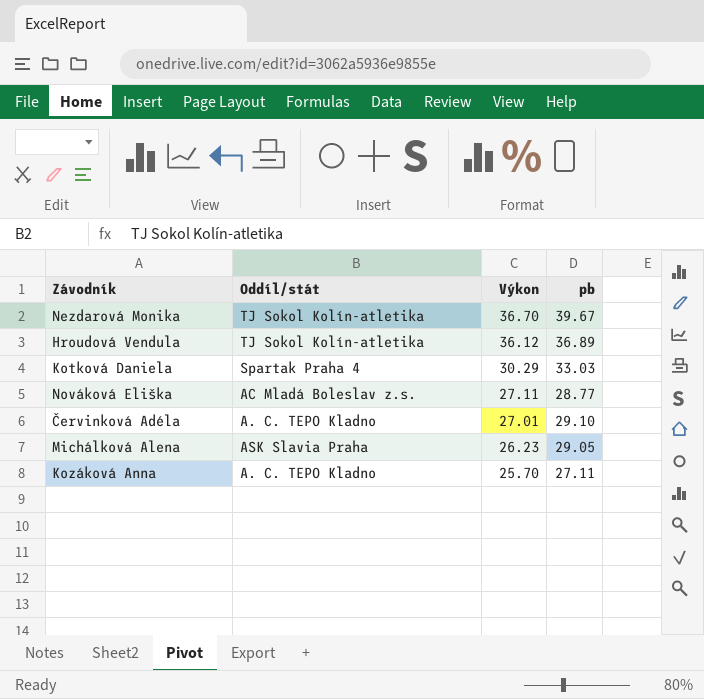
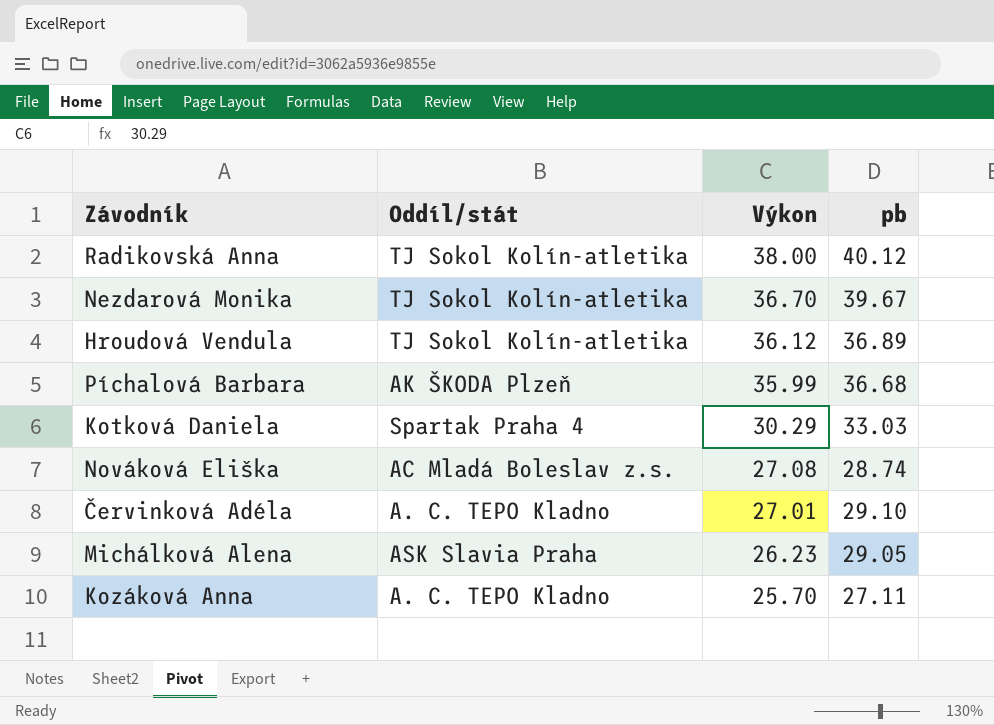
row Radikovská Anna: none -> TJ Sokol Kolín-atletika | 38.00 | 40.12
row Píchalová Barbara: none -> AK ŠKODA Plzeň | 35.99 | 36.68
Nováková Eliška | Výkon: 27.11 -> 27.08
Nováková Eliška | pb: 28.77 -> 28.74

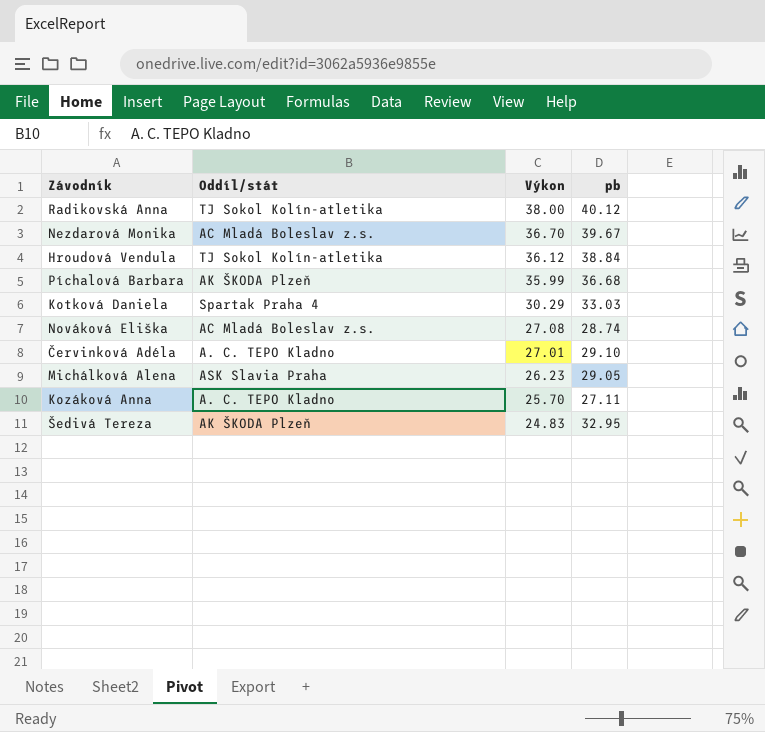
Nezdarová Monika | Oddíl/stát: TJ Sokol Kolín-atletika -> AC Mladá Boleslav z.s.
Hroudová Vendula | pb: 36.89 -> 38.84
row Šedivá Tereza: none -> AK ŠKODA Plzeň | 24.83 | 32.95

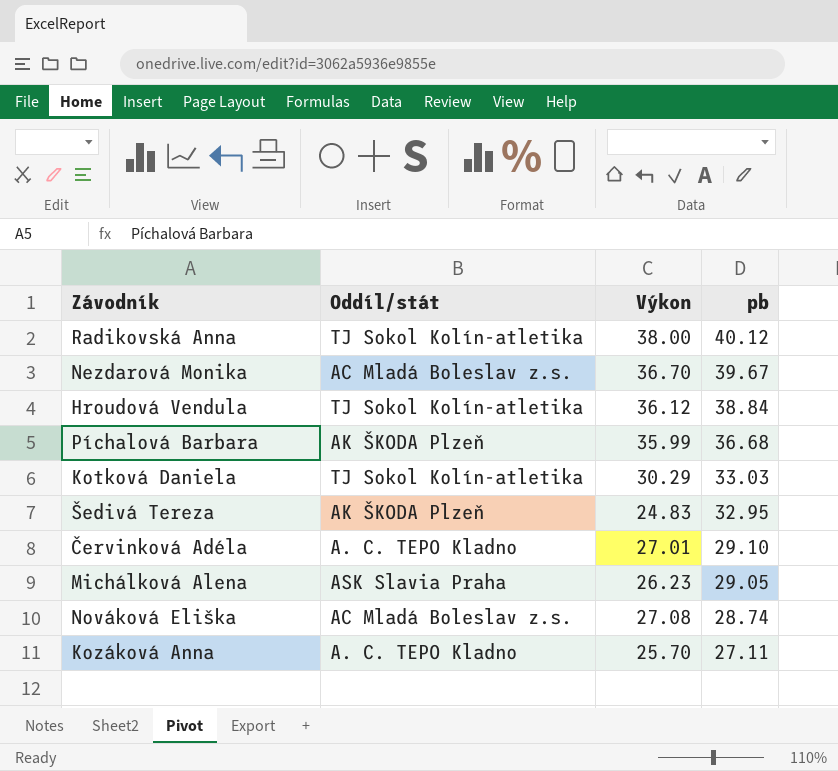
row order: Výkon descending -> pb descending
Kotková Daniela | Oddíl/stát: Spartak Praha 4 -> TJ Sokol Kolín-atletika

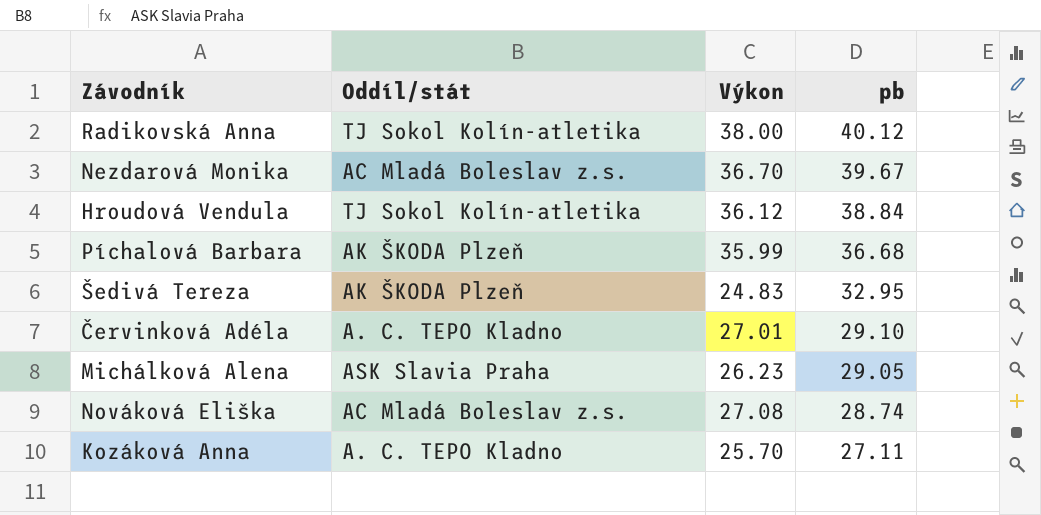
row Kotková Daniela: TJ Sokol Kolín-atletika | 30.29 | 33.03 -> none

